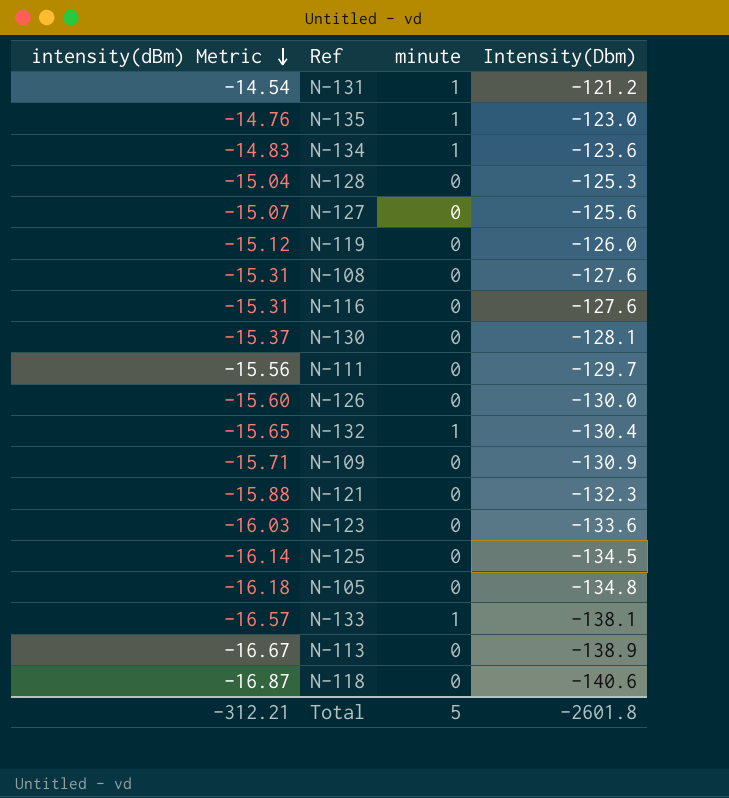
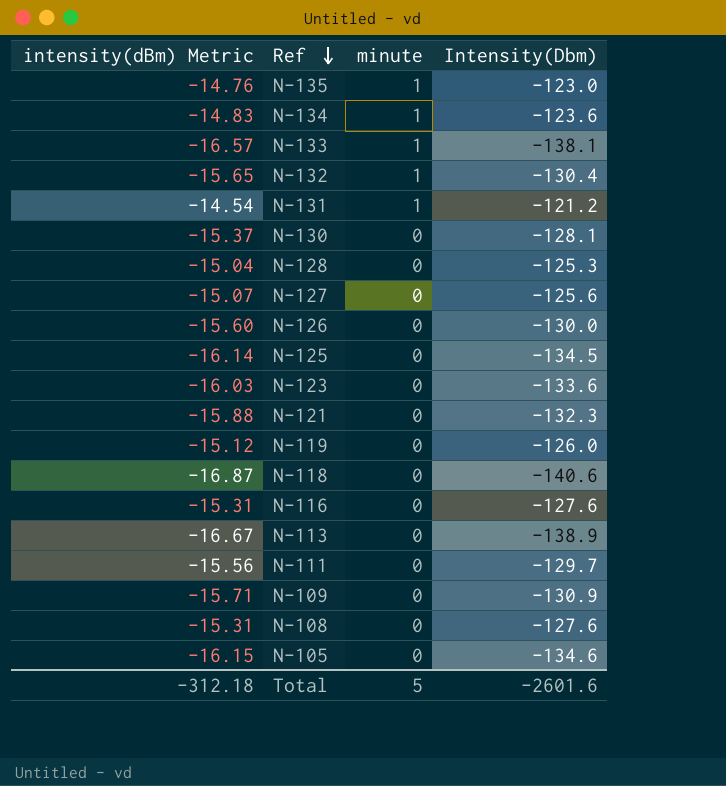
row order: intensity(dBm) Metric descending -> Ref descending
N-105 | intensity(dBm) Metric: -16.18 -> -16.15
N-105 | Intensity(Dbm): -134.8 -> -134.6
Total | intensity(dBm) Metric: -312.21 -> -312.18
Total | Intensity(Dbm): -2601.8 -> -2601.6

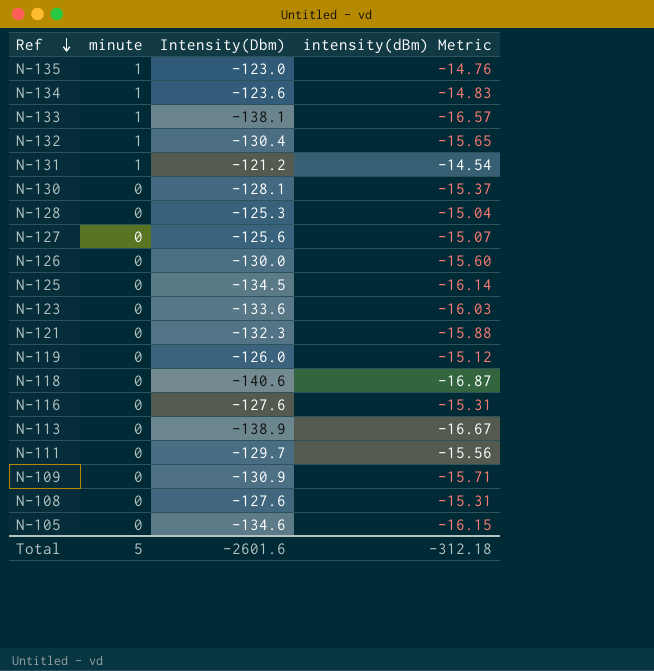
column intensity(dBm) Metric | position: 1 -> 4

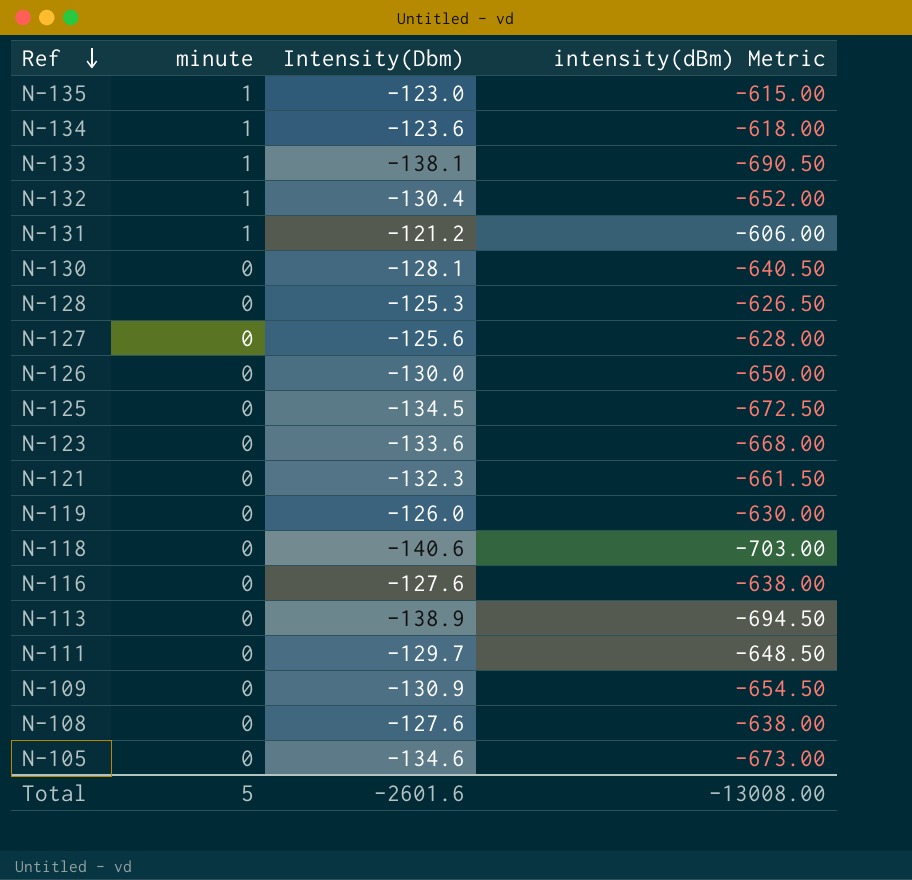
column intensity(dBm) Metric | formula: [Intensity(Dbm)] * 0.12 -> [Intensity(Dbm)] * 5
Total | intensity(dBm) Metric: -312.18 -> -13008.00

